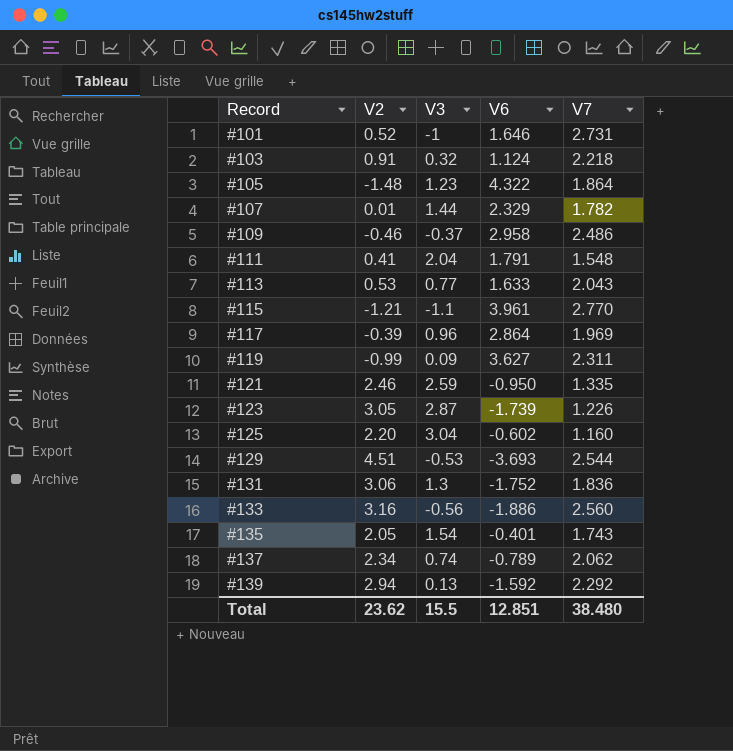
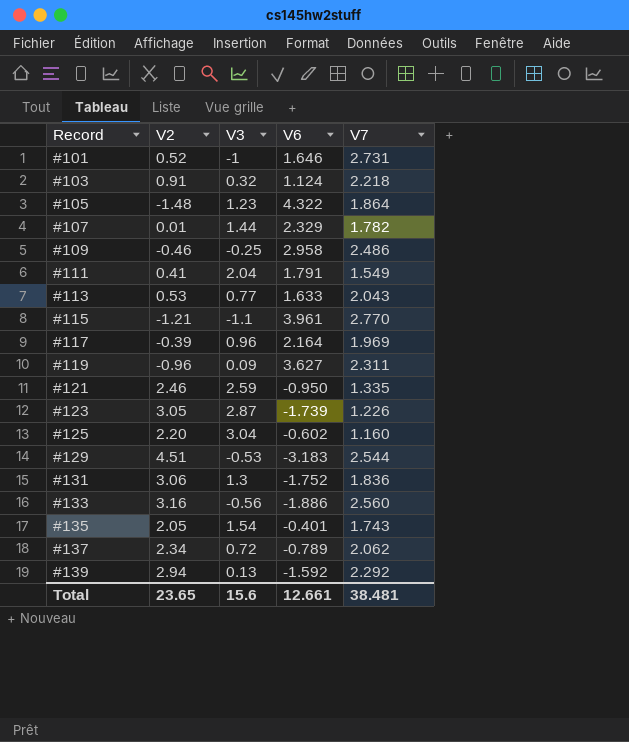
#109 | V3: -0.37 -> -0.25
#111 | V7: 1.548 -> 1.549
#117 | V6: 2.864 -> 2.164
#119 | V2: -0.99 -> -0.96
#129 | V6: -3.693 -> -3.183
#137 | V3: 0.74 -> 0.72
Total | V2: 23.62 -> 23.65
Total | V3: 15.5 -> 15.6
Total | V6: 12.851 -> 12.661
Total | V7: 38.480 -> 38.481

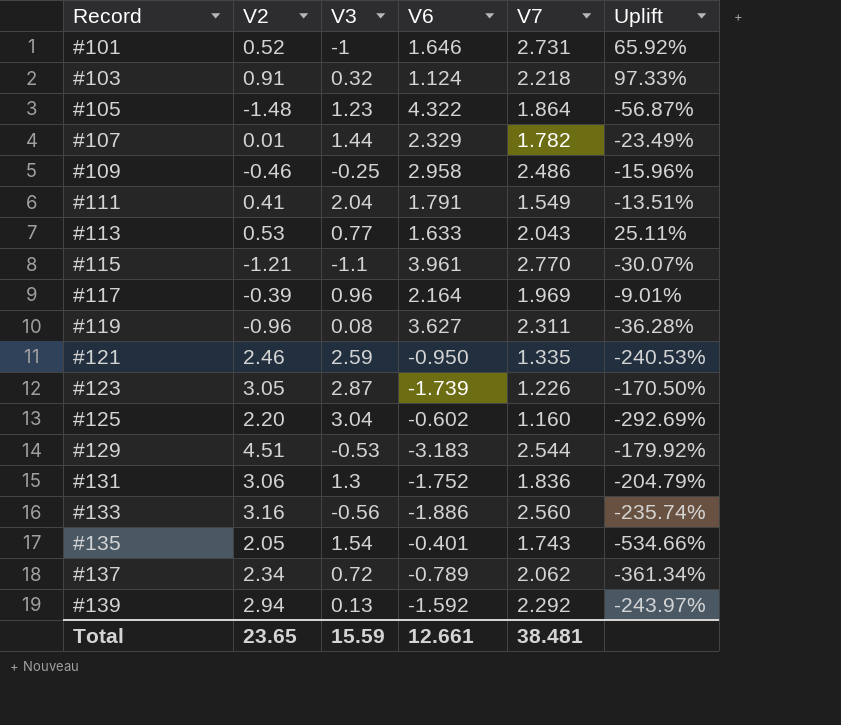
column Uplift | formula: none -> ([V7] - [V6]) / [V6]
#119 | V3: 0.09 -> 0.08
Total | V3: 15.6 -> 15.59

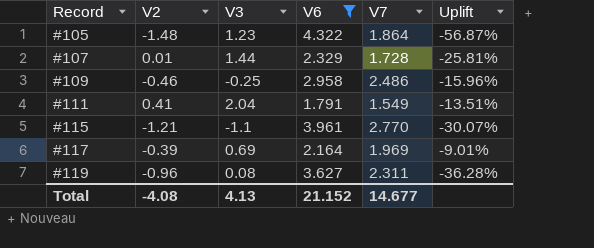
filter: none -> V6 >= 1.791
#107 | V7: 1.782 -> 1.728
#107 | Uplift: -23.49% -> -25.81%
#117 | V3: 0.96 -> 0.69
Total | V2: 23.65 -> -4.08
Total | V3: 15.59 -> 4.13
Total | V6: 12.661 -> 21.152
Total | V7: 38.481 -> 14.677

